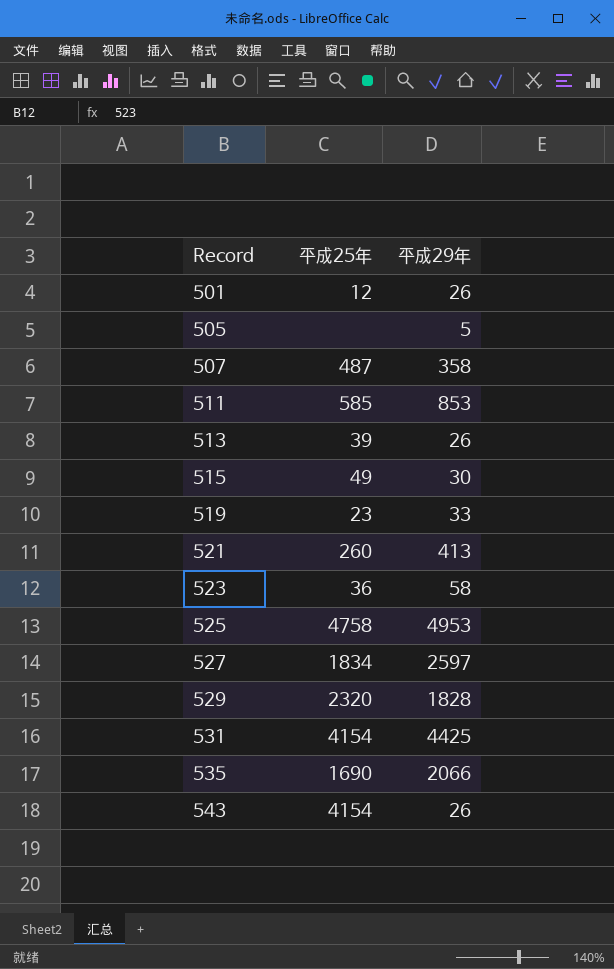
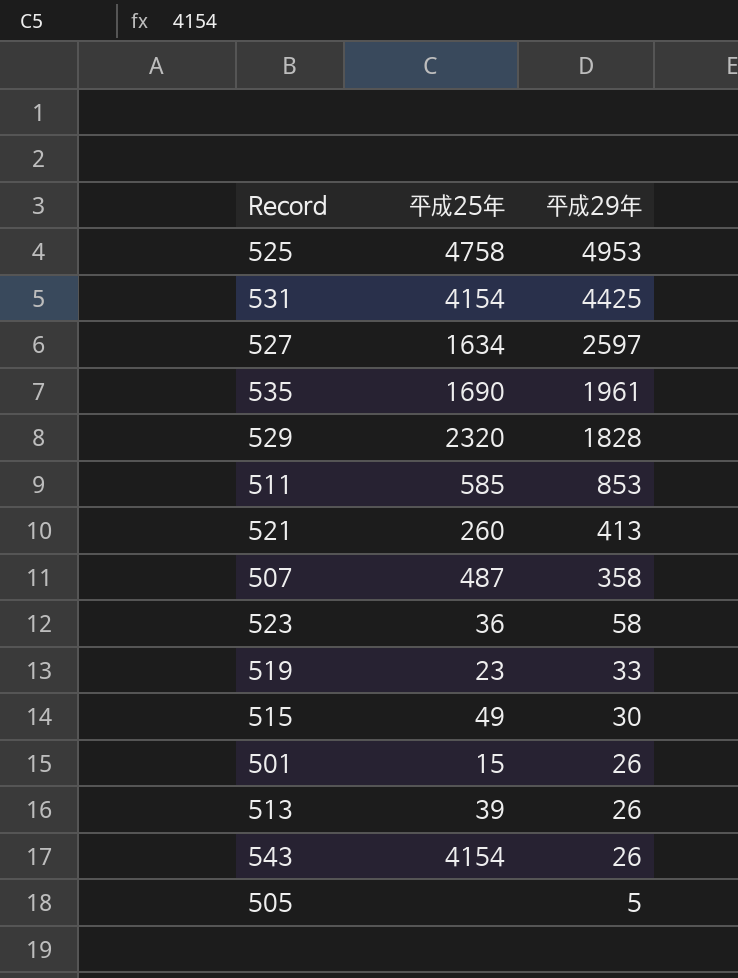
row order: Record ascending -> 平成29年 descending
527 | 平成25年: 1834 -> 1634
535 | 平成29年: 2066 -> 1961
501 | 平成25年: 12 -> 15

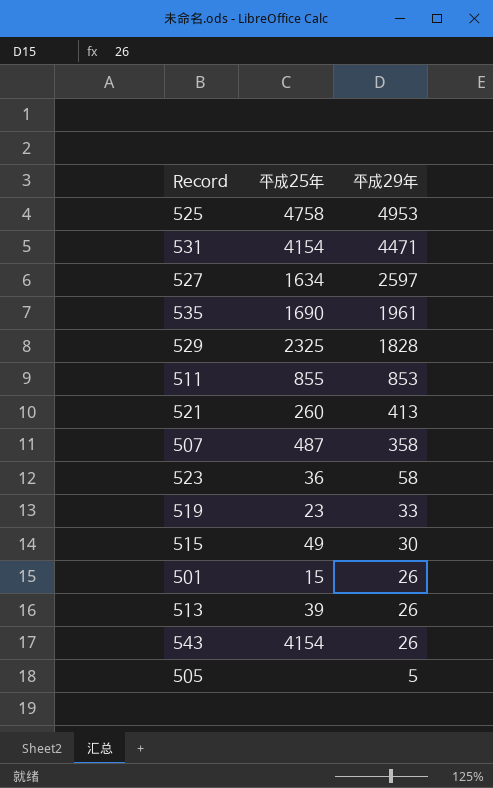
531 | 平成29年: 4425 -> 4471
529 | 平成25年: 2320 -> 2325
511 | 平成25年: 585 -> 855

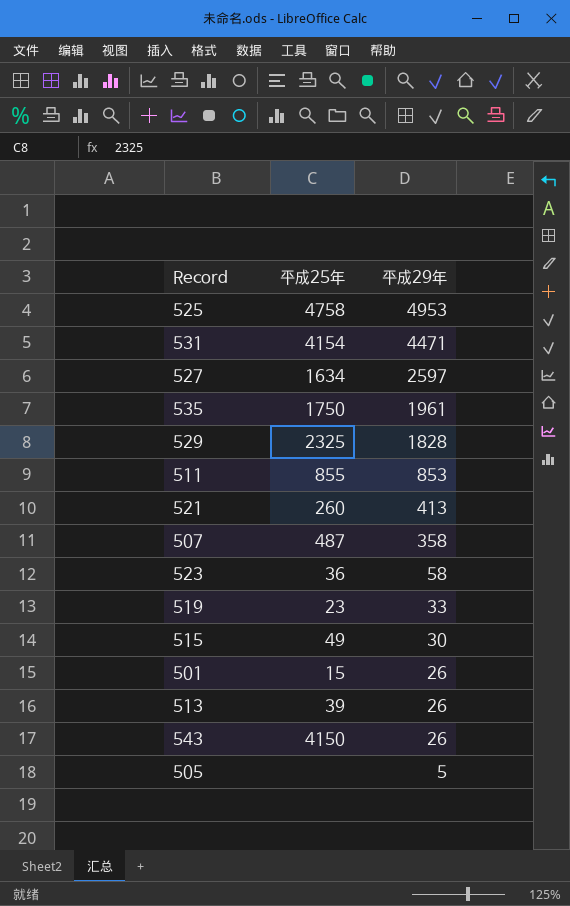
535 | 平成25年: 1690 -> 1750
543 | 平成25年: 4154 -> 4150

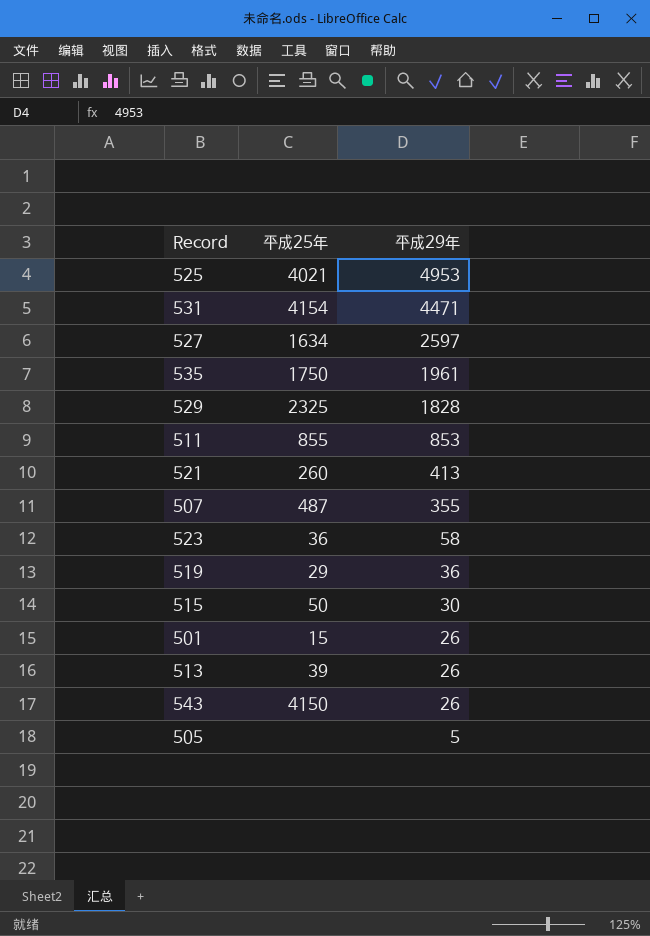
525 | 平成25年: 4758 -> 4021
507 | 平成29年: 358 -> 355
519 | 平成25年: 23 -> 29
519 | 平成29年: 33 -> 36
515 | 平成25年: 49 -> 50

